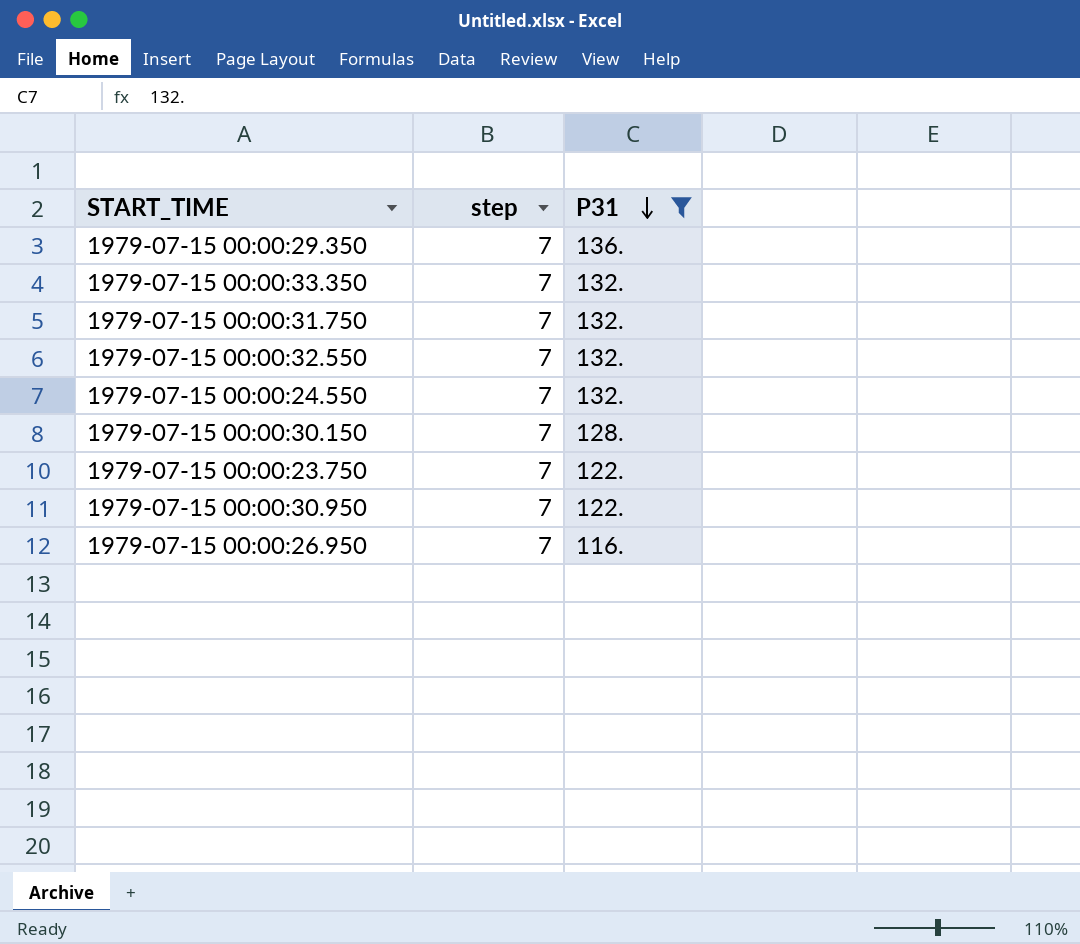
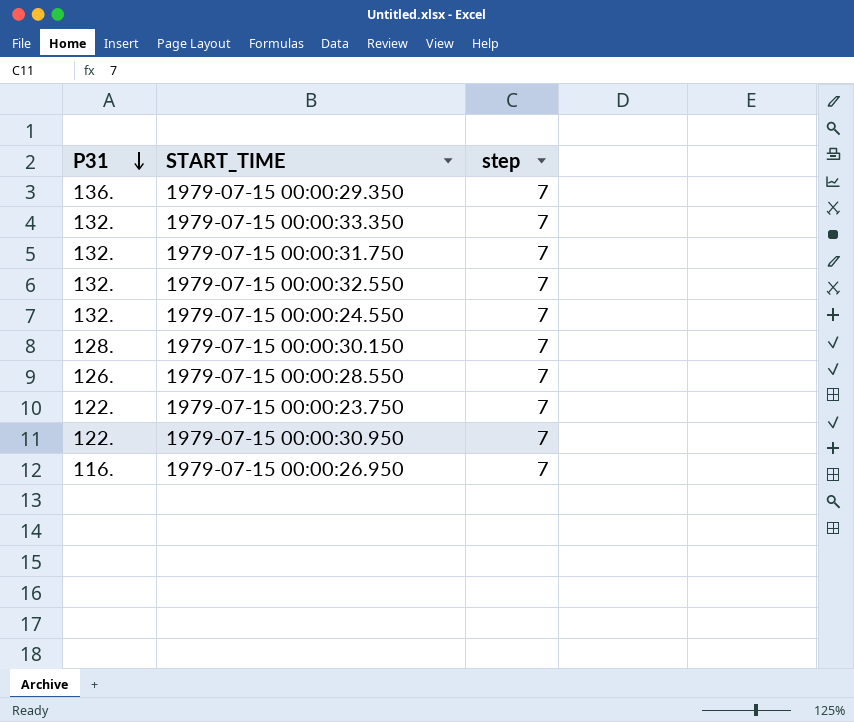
filter: P31 != 126. -> none
column P31 | position: 3 -> 1

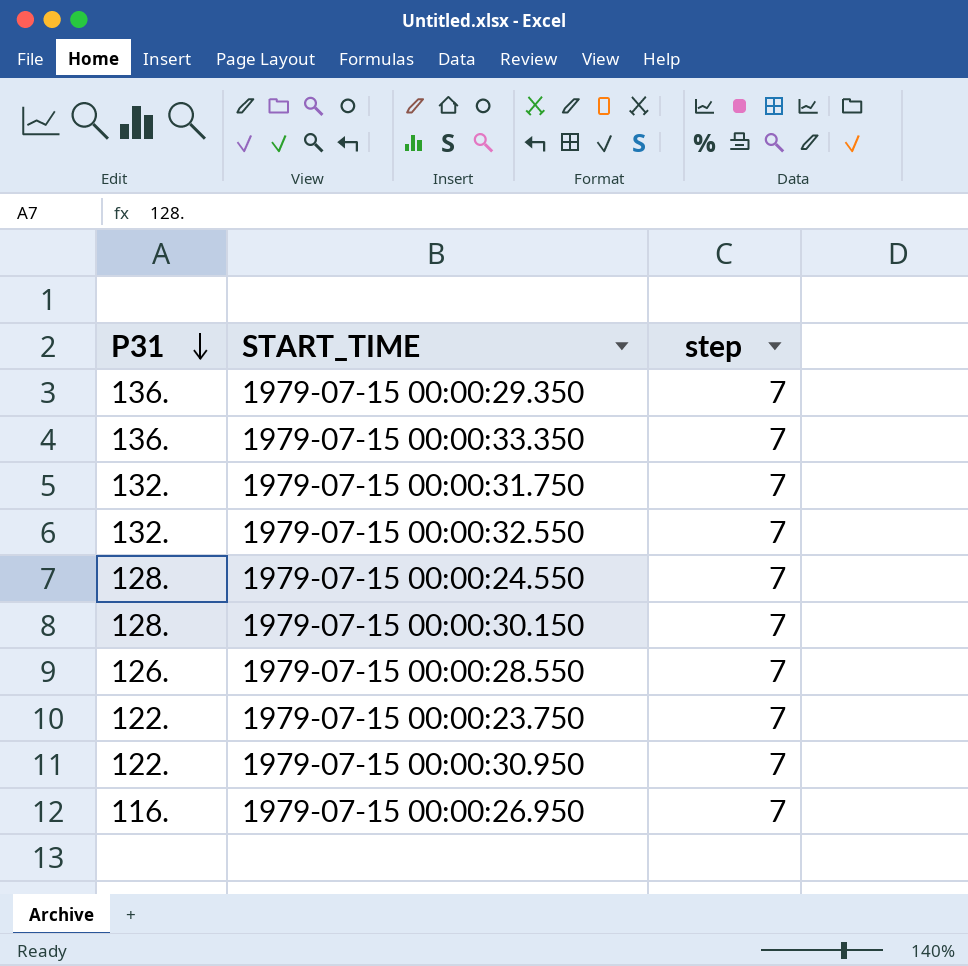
1979-07-15 00:00:33.350 | P31: 132. -> 136.
1979-07-15 00:00:24.550 | P31: 132. -> 128.

